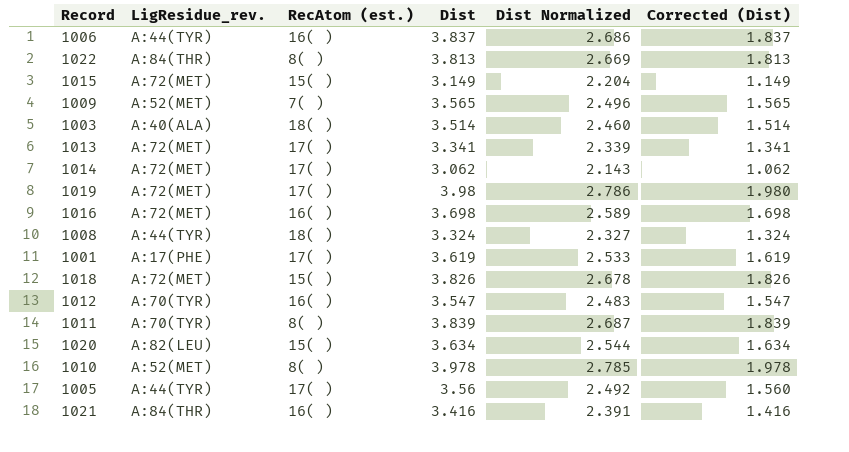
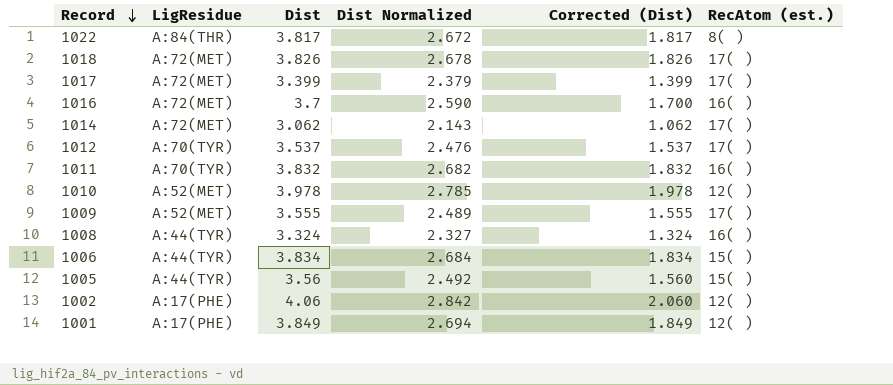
row order: none -> Record descending
column name: LigResidue_rev. -> LigResidue
column RecAtom (est.) | position: 3 -> 6
row 1015: A:72(MET) | 15( ) | 3.149 | 2.204 | 1.149 -> none
row 1003: A:40(ALA) | 18( ) | 3.514 | 2.460 | 1.514 -> none
row 1013: A:72(MET) | 17( ) | 3.341 | 2.339 | 1.341 -> none
row 1019: A:72(MET) | 17( ) | 3.98 | 2.786 | 1.980 -> none
row 1020: A:82(LEU) | 15( ) | 3.634 | 2.544 | 1.634 -> none
row 1021: A:84(THR) | 16( ) | 3.416 | 2.391 | 1.416 -> none
1022 | Dist: 3.813 -> 3.817
1022 | Dist Normalized: 2.669 -> 2.672
1022 | Corrected (Dist): 1.813 -> 1.817
1018 | RecAtom (est.): 15( ) -> 17( )
row 1017: none -> A:72(MET) | 3.399 | 2.379 | 1.399 | 17( )
1016 | Dist: 3.698 -> 3.7
1016 | Dist Normalized: 2.589 -> 2.590
1016 | Corrected (Dist): 1.698 -> 1.700
1012 | Dist: 3.547 -> 3.537
1012 | Dist Normalized: 2.483 -> 2.476
1012 | Corrected (Dist): 1.547 -> 1.537
1012 | RecAtom (est.): 16( ) -> 17( )
1011 | Dist: 3.839 -> 3.832
1011 | Dist Normalized: 2.687 -> 2.682
1011 | Corrected (Dist): 1.839 -> 1.832
1011 | RecAtom (est.): 8( ) -> 16( )
1010 | RecAtom (est.): 8( ) -> 12( )
1009 | Dist: 3.565 -> 3.555
1009 | Dist Normalized: 2.496 -> 2.489
1009 | Corrected (Dist): 1.565 -> 1.555
1009 | RecAtom (est.): 7( ) -> 17( )
1008 | RecAtom (est.): 18( ) -> 16( )
1006 | Dist: 3.837 -> 3.834
1006 | Dist Normalized: 2.686 -> 2.684
1006 | Corrected (Dist): 1.837 -> 1.834
1006 | RecAtom (est.): 16( ) -> 15( )
1005 | RecAtom (est.): 17( ) -> 15( )
row 1002: none -> A:17(PHE) | 4.06 | 2.842 | 2.060 | 12( )
1001 | Dist: 3.619 -> 3.849
1001 | Dist Normalized: 2.533 -> 2.694
1001 | Corrected (Dist): 1.619 -> 1.849
1001 | RecAtom (est.): 17( ) -> 12( )

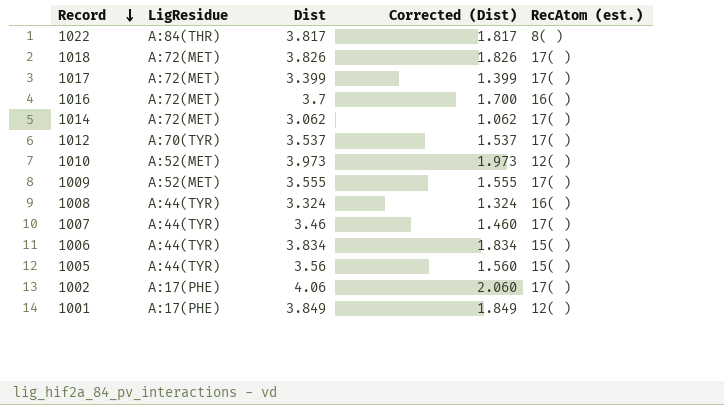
column Dist Normalized | formula: [Dist] * 0.7 -> none
row 1011: A:70(TYR) | 3.832 | 2.682 | 1.832 | 16( ) -> none
1010 | Dist: 3.978 -> 3.973
1010 | Corrected (Dist): 1.978 -> 1.973
row 1007: none -> A:44(TYR) | 3.46 | 1.460 | 17( )
1002 | RecAtom (est.): 12( ) -> 17( )

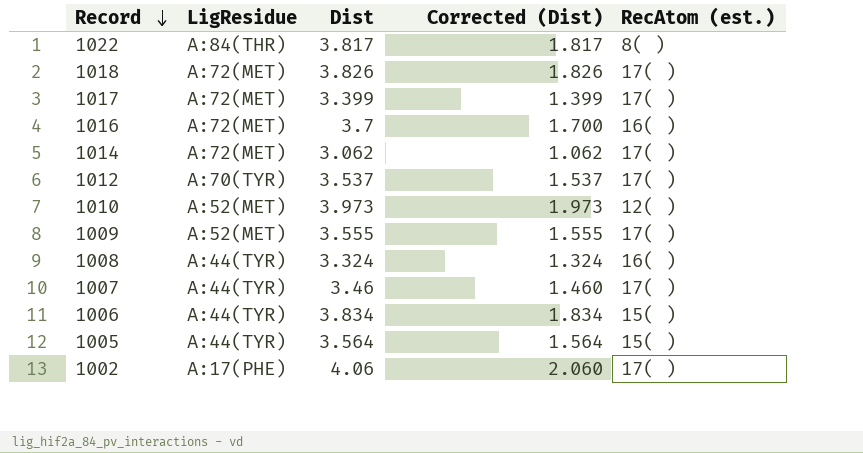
row 1001: A:17(PHE) | 3.849 | 1.849 | 12( ) -> none
1005 | Dist: 3.56 -> 3.564
1005 | Corrected (Dist): 1.560 -> 1.564

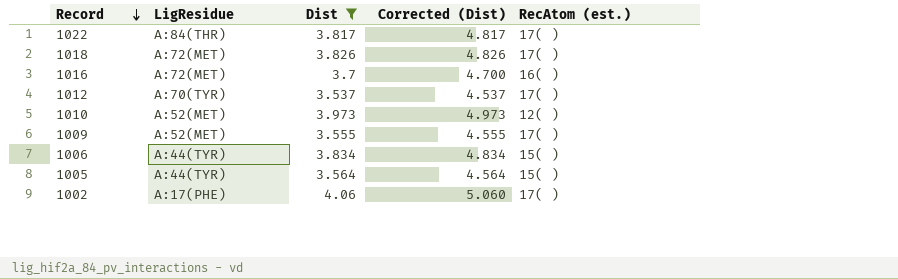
filter: none -> Dist >= 3.537
column Corrected (Dist) | formula: [Dist] - 2 -> [Dist] + 1
1022 | RecAtom (est.): 8( ) -> 17( )

